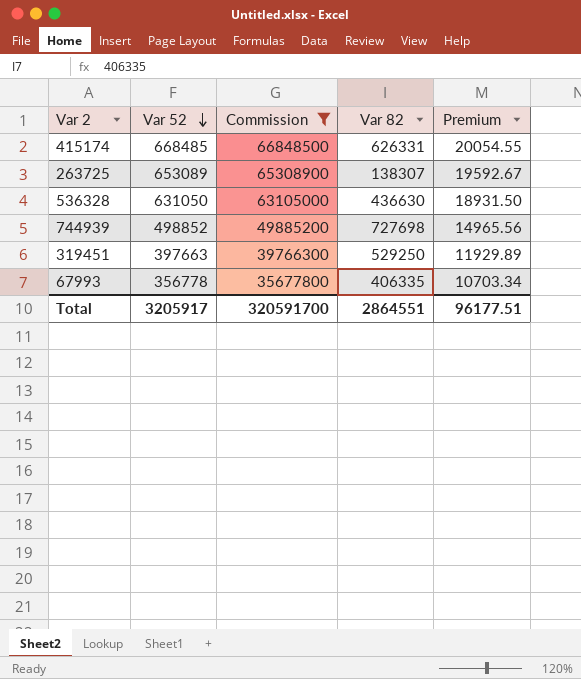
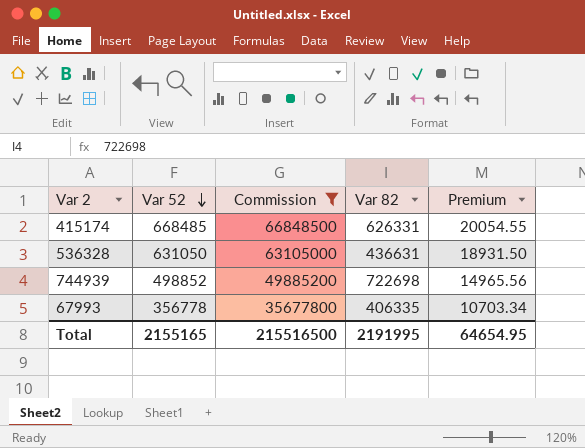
row 263725: 653089 | 65308900 | 138307 | 19592.67 -> none
row 319451: 397663 | 39766300 | 529250 | 11929.89 -> none
536328 | Var 82: 436630 -> 436631
744939 | Var 82: 727698 -> 722698
Total | Var 52: 3205917 -> 2155165
Total | Commission: 320591700 -> 215516500
Total | Var 82: 2864551 -> 2191995
Total | Premium: 96177.51 -> 64654.95

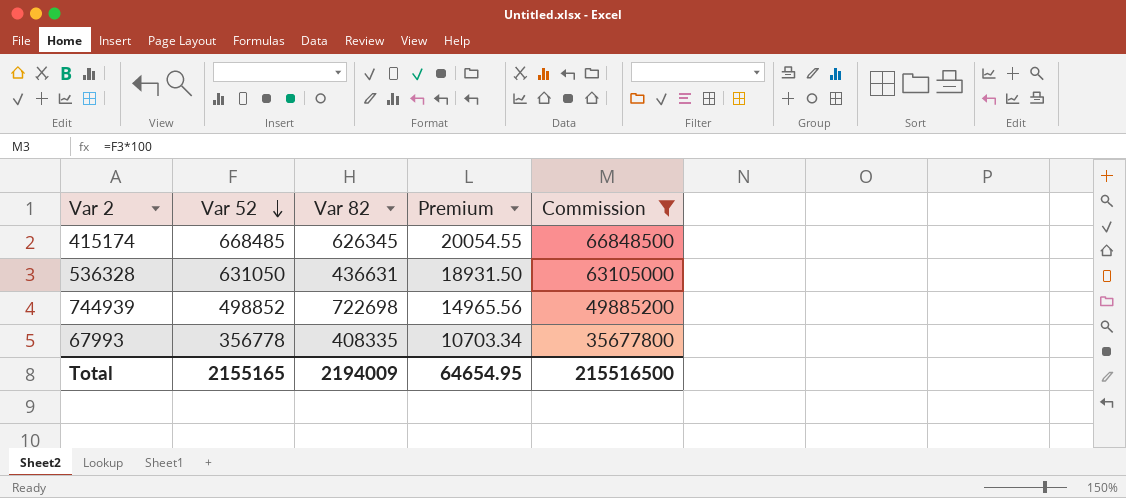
column Commission | position: 3 -> 5
415174 | Var 82: 626331 -> 626345
67993 | Var 82: 406335 -> 408335
Total | Var 82: 2191995 -> 2194009

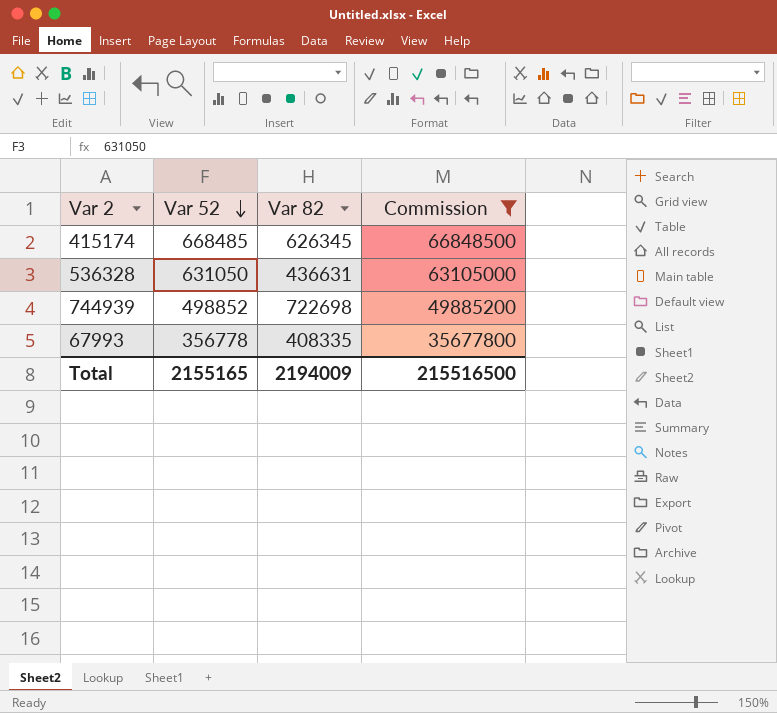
column Premium | formula: [Var 52] * 0.03 -> none

